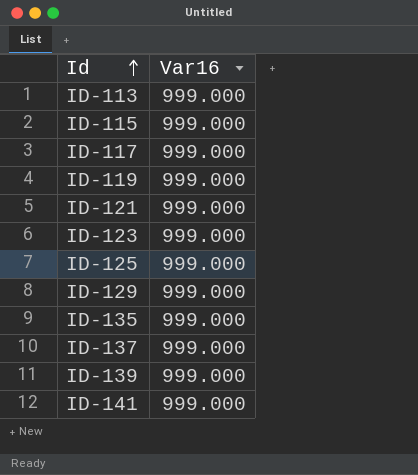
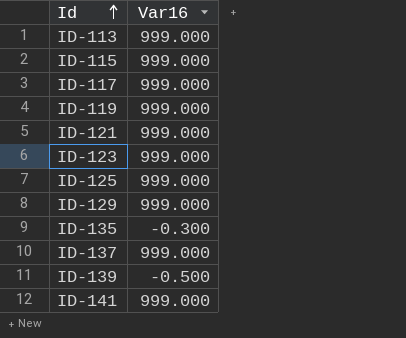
ID-135 | Var16: 999.000 -> -0.300
ID-139 | Var16: 999.000 -> -0.500

